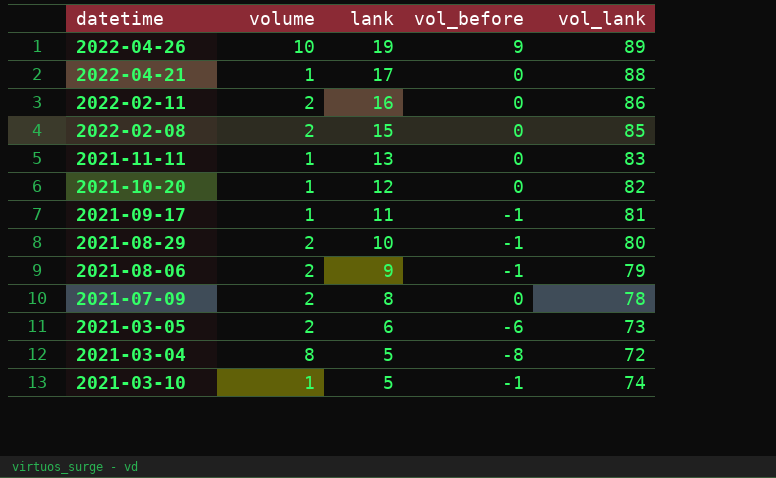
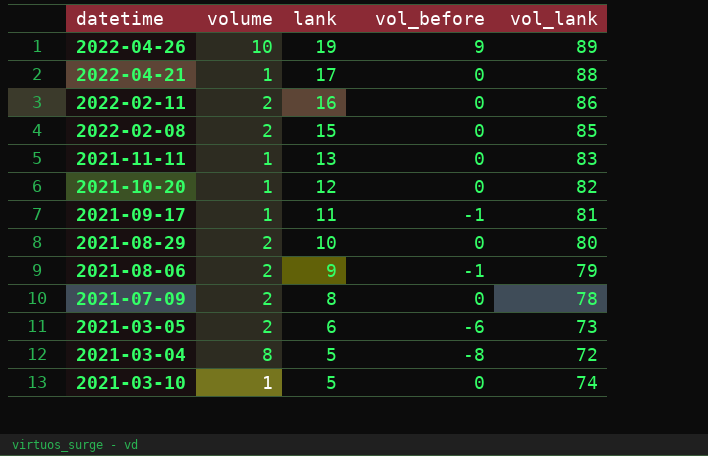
2021-08-29 | vol_before: -1 -> 0
2021-03-10 | vol_before: -1 -> 0

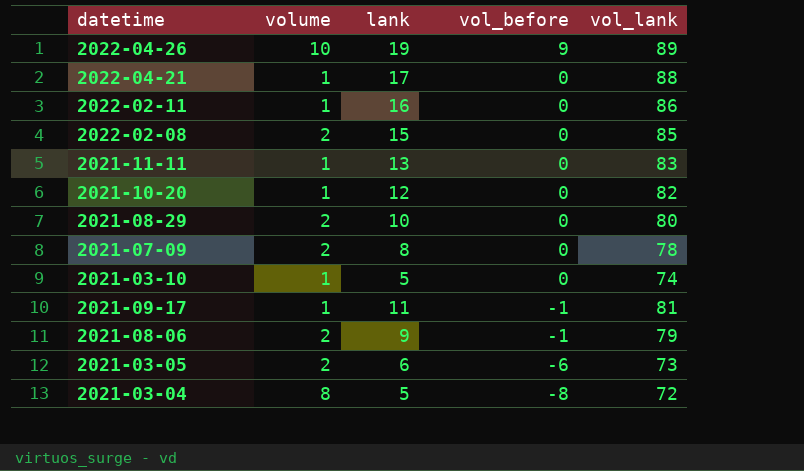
row order: lank descending -> vol_before descending
2022-02-11 | volume: 2 -> 1

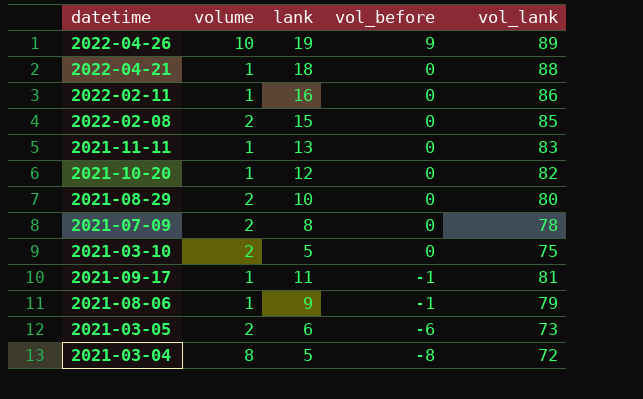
2022-04-21 | lank: 17 -> 18
2021-03-10 | volume: 1 -> 2
2021-03-10 | vol_lank: 74 -> 75
2021-08-06 | volume: 2 -> 1

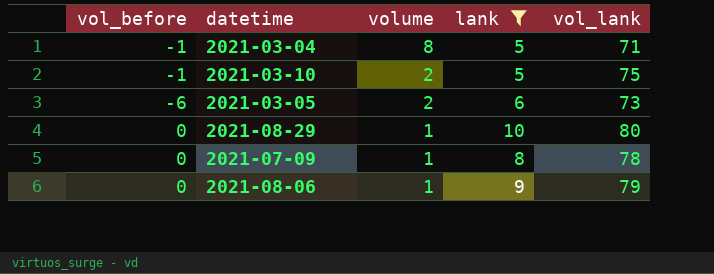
filter: none -> lank <= 10
row order: vol_before descending -> volume descending
column vol_before | position: 4 -> 1
2021-03-04 | vol_before: -8 -> -1
2021-03-04 | vol_lank: 72 -> 71
2021-03-10 | vol_before: 0 -> -1
2021-08-29 | volume: 2 -> 1
2021-07-09 | volume: 2 -> 1
2021-08-06 | vol_before: -1 -> 0

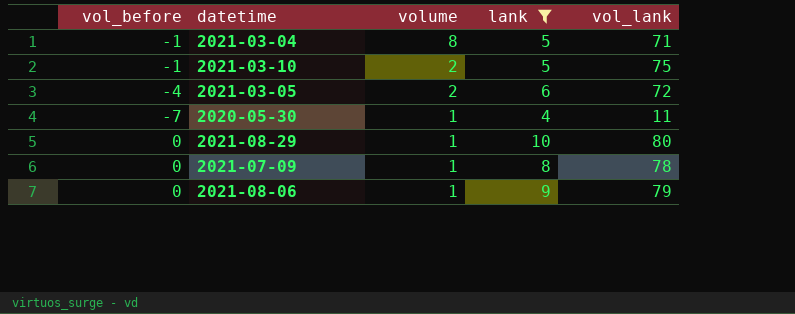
2021-03-05 | vol_before: -6 -> -4
2021-03-05 | vol_lank: 73 -> 72
row 2020-05-30: none -> -7 | 1 | 4 | 11

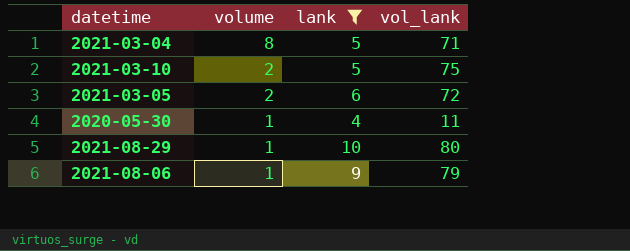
column vol_before | position: 1 -> none
row 2021-07-09: 0 | 1 | 8 | 78 -> none

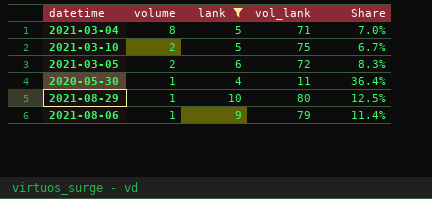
column Share | formula: none -> [lank] / [vol_lank]

